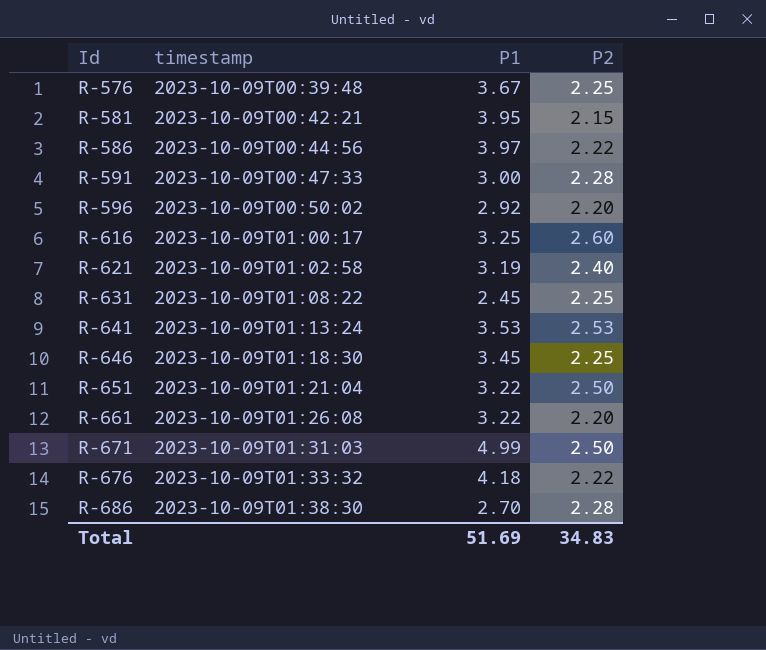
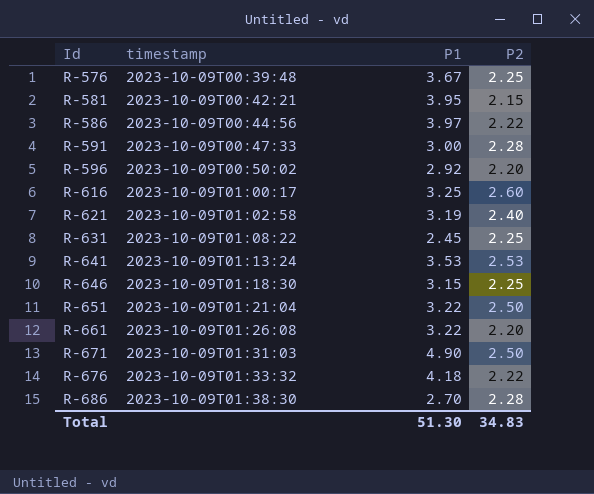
R-646 | P1: 3.45 -> 3.15
R-671 | P1: 4.99 -> 4.90
Total | P1: 51.69 -> 51.30

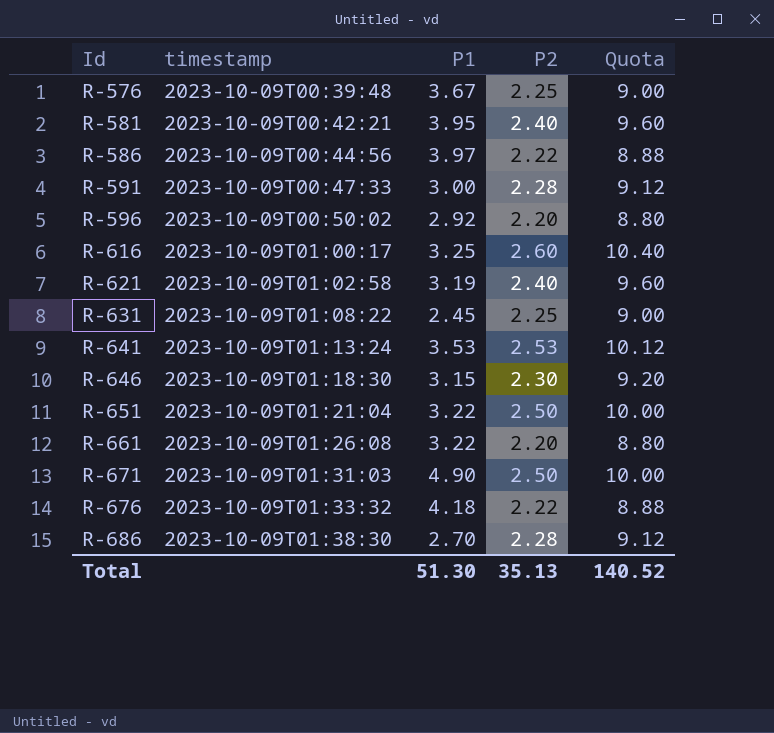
column Quota | formula: none -> [P2] * 4
R-581 | P2: 2.15 -> 2.40
R-646 | P2: 2.25 -> 2.30
Total | P2: 34.83 -> 35.13

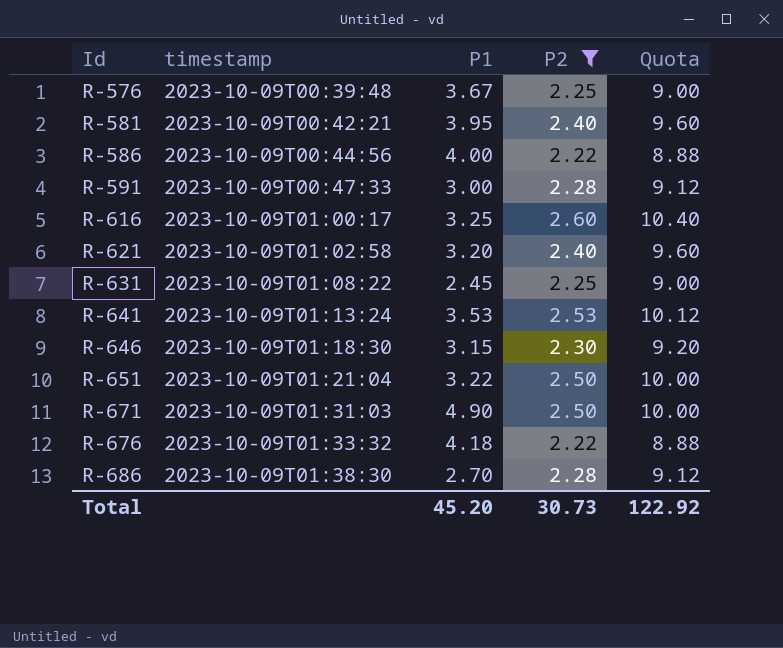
filter: none -> P2 != 2.20
R-586 | P1: 3.97 -> 4.00
R-621 | P1: 3.19 -> 3.20
Total | P1: 51.30 -> 45.20
Total | P2: 35.13 -> 30.73
Total | Quota: 140.52 -> 122.92

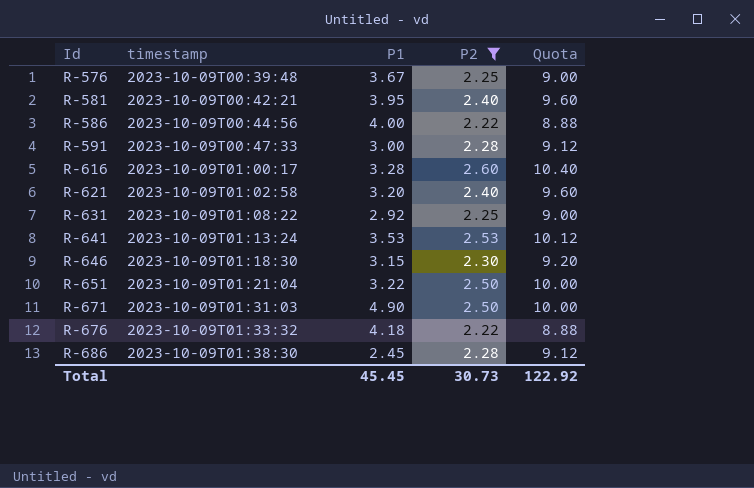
R-616 | P1: 3.25 -> 3.28
R-631 | P1: 2.45 -> 2.92
R-686 | P1: 2.70 -> 2.45
Total | P1: 45.20 -> 45.45

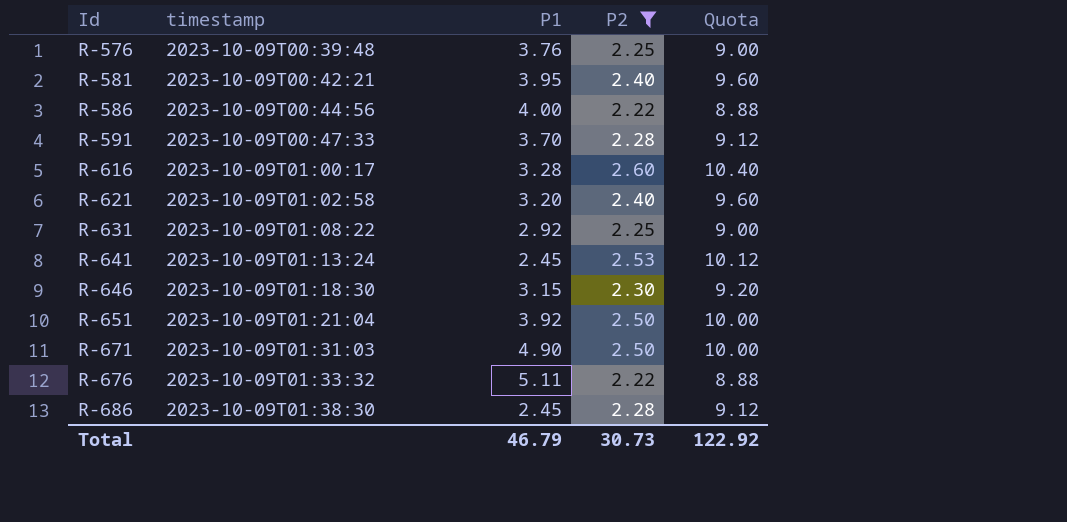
R-576 | P1: 3.67 -> 3.76
R-591 | P1: 3.00 -> 3.70
R-641 | P1: 3.53 -> 2.45
R-651 | P1: 3.22 -> 3.92
R-676 | P1: 4.18 -> 5.11
Total | P1: 45.45 -> 46.79

